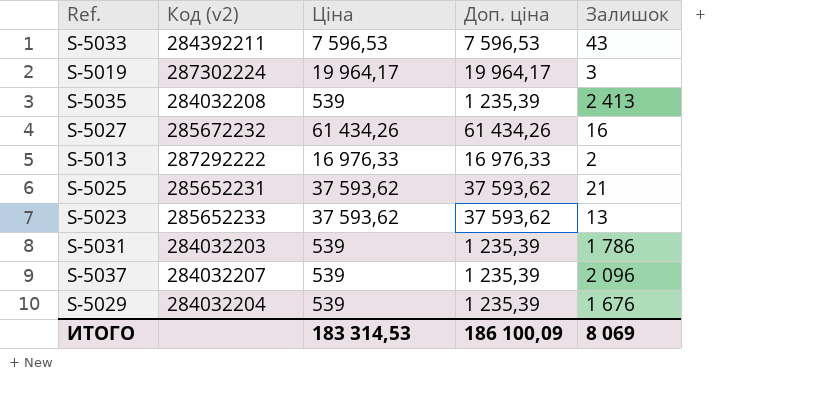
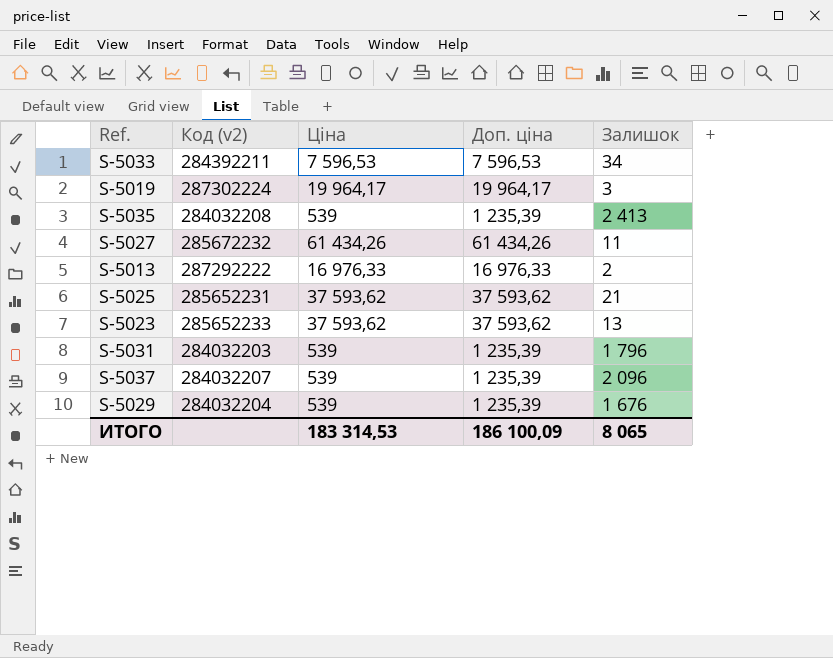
S-5033 | Залишок: 43 -> 34
S-5027 | Залишок: 16 -> 11
S-5031 | Залишок: 1 786 -> 1 796
ИТОГО | Залишок: 8 069 -> 8 065

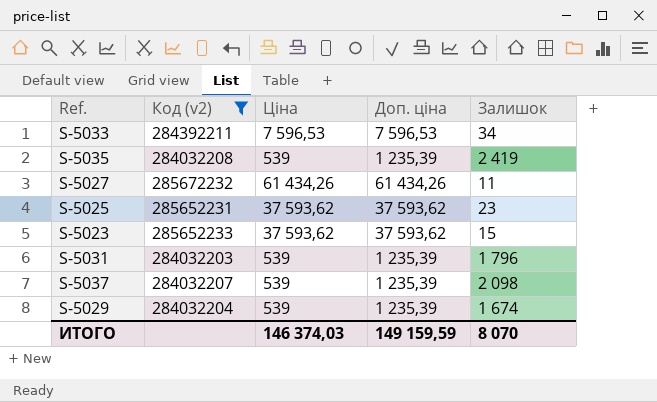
filter: none -> Код (v2) <= 285672232
S-5035 | Залишок: 2 413 -> 2 419
S-5025 | Залишок: 21 -> 23
S-5023 | Залишок: 13 -> 15
S-5037 | Залишок: 2 096 -> 2 098
S-5029 | Залишок: 1 676 -> 1 674
ИТОГО | Ціна: 183 314,53 -> 146 374,03
ИТОГО | Доп. ціна: 186 100,09 -> 149 159,59
ИТОГО | Залишок: 8 065 -> 8 070

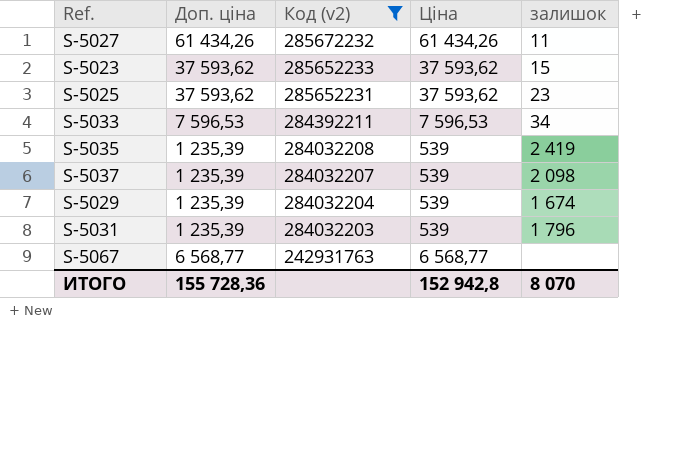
row order: none -> Код (v2) descending
column Доп. ціна | position: 4 -> 2
column name: Залишок -> залишок
row S-5067: none -> 6 568,77 | 242931763 | 6 568,77 | none
ИТОГО | Доп. ціна: 149 159,59 -> 155 728,36
ИТОГО | Ціна: 146 374,03 -> 152 942,8

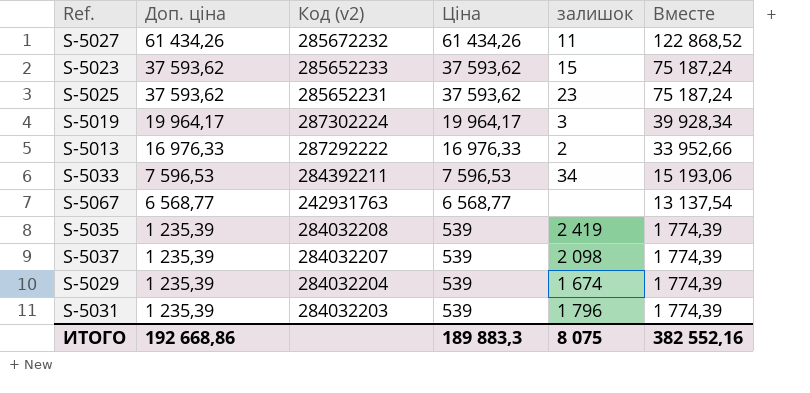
filter: Код (v2) <= 285672232 -> none
row order: Код (v2) descending -> Доп. ціна descending
column Вместе | formula: none -> [Доп. ціна] + [Ціна]
ИТОГО | Доп. ціна: 155 728,36 -> 192 668,86
ИТОГО | Ціна: 152 942,8 -> 189 883,3
ИТОГО | залишок: 8 070 -> 8 075

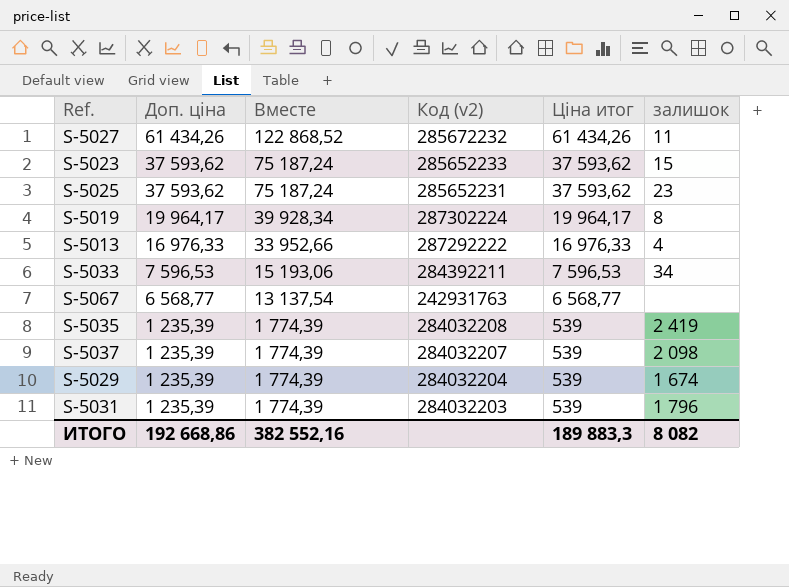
column Вместе | position: 6 -> 3
column name: Ціна -> Ціна итог
S-5019 | залишок: 3 -> 8
S-5013 | залишок: 2 -> 4
ИТОГО | залишок: 8 075 -> 8 082

